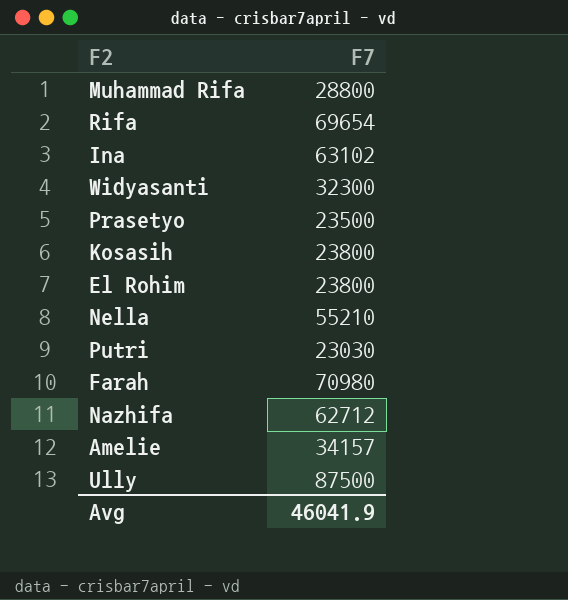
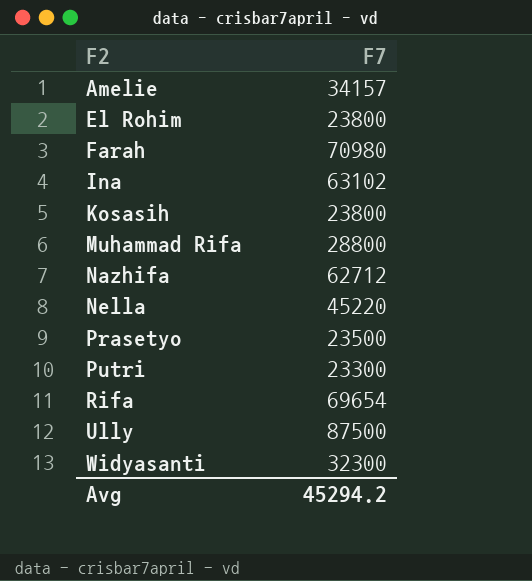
row order: none -> F2 ascending
Nella | F7: 55210 -> 45220
Putri | F7: 23030 -> 23300
Avg | F7: 46041.9 -> 45294.2

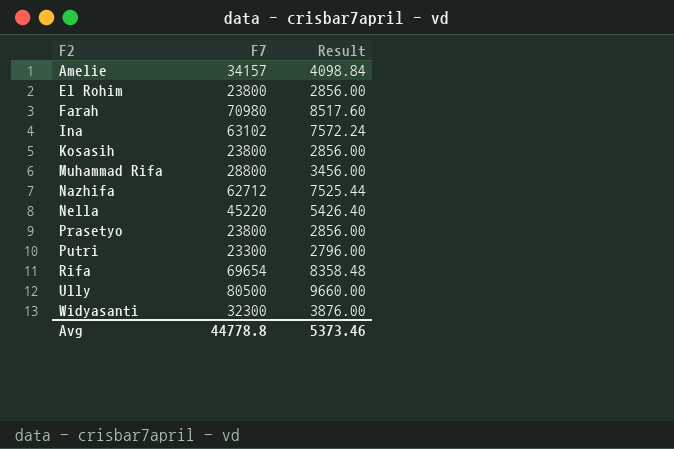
column Result | formula: none -> [F7] * 0.12
Prasetyo | F7: 23500 -> 23800
Ully | F7: 87500 -> 80500
Avg | F7: 45294.2 -> 44778.8

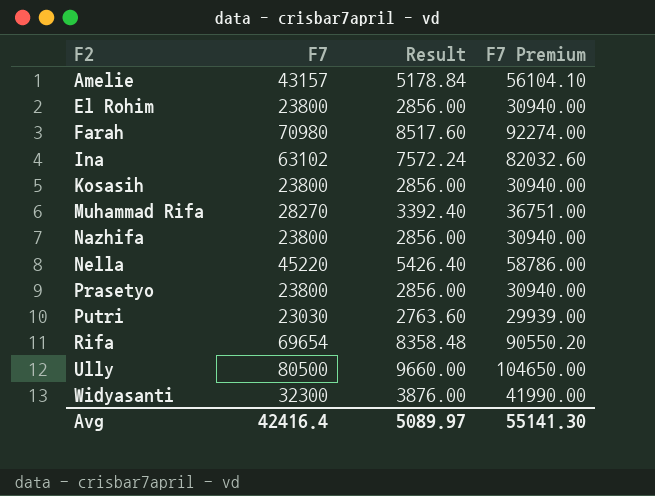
column F7 Premium | formula: none -> [F7] * 1.3
Amelie | F7: 34157 -> 43157
Amelie | Result: 4098.84 -> 5178.84
Muhammad Rifa | F7: 28800 -> 28270
Muhammad Rifa | Result: 3456.00 -> 3392.40
Nazhifa | F7: 62712 -> 23800
Nazhifa | Result: 7525.44 -> 2856.00
Putri | F7: 23300 -> 23030
Putri | Result: 2796.00 -> 2763.60
Avg | F7: 44778.8 -> 42416.4
Avg | Result: 5373.46 -> 5089.97

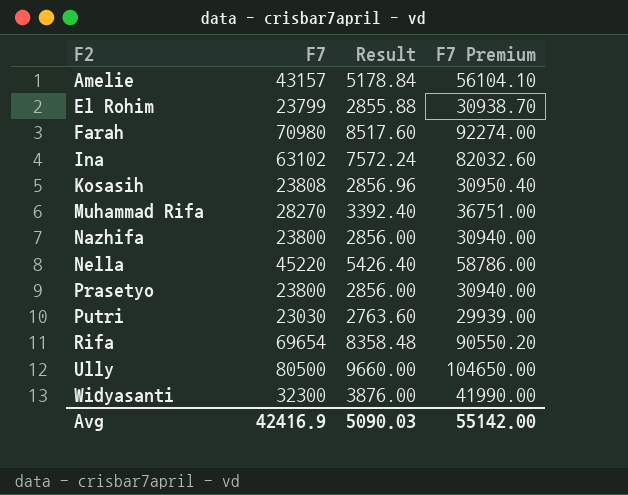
El Rohim | F7: 23800 -> 23799
El Rohim | Result: 2856.00 -> 2855.88
El Rohim | F7 Premium: 30940.00 -> 30938.70
Kosasih | F7: 23800 -> 23808
Kosasih | Result: 2856.00 -> 2856.96
Kosasih | F7 Premium: 30940.00 -> 30950.40
Avg | F7: 42416.4 -> 42416.9
Avg | Result: 5089.97 -> 5090.03
Avg | F7 Premium: 55141.30 -> 55142.00

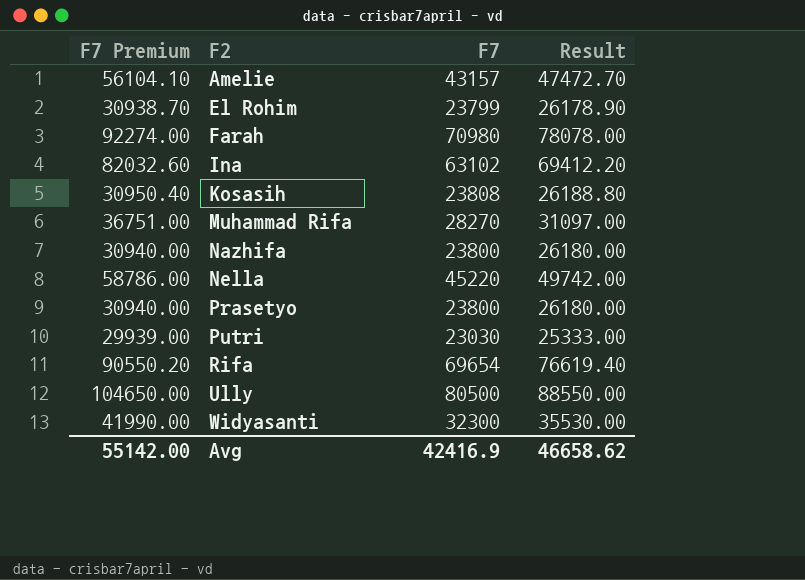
column F7 Premium | position: 4 -> 1
column Result | formula: [F7] * 0.12 -> [F7] * 1.1
Avg | Result: 5090.03 -> 46658.62

